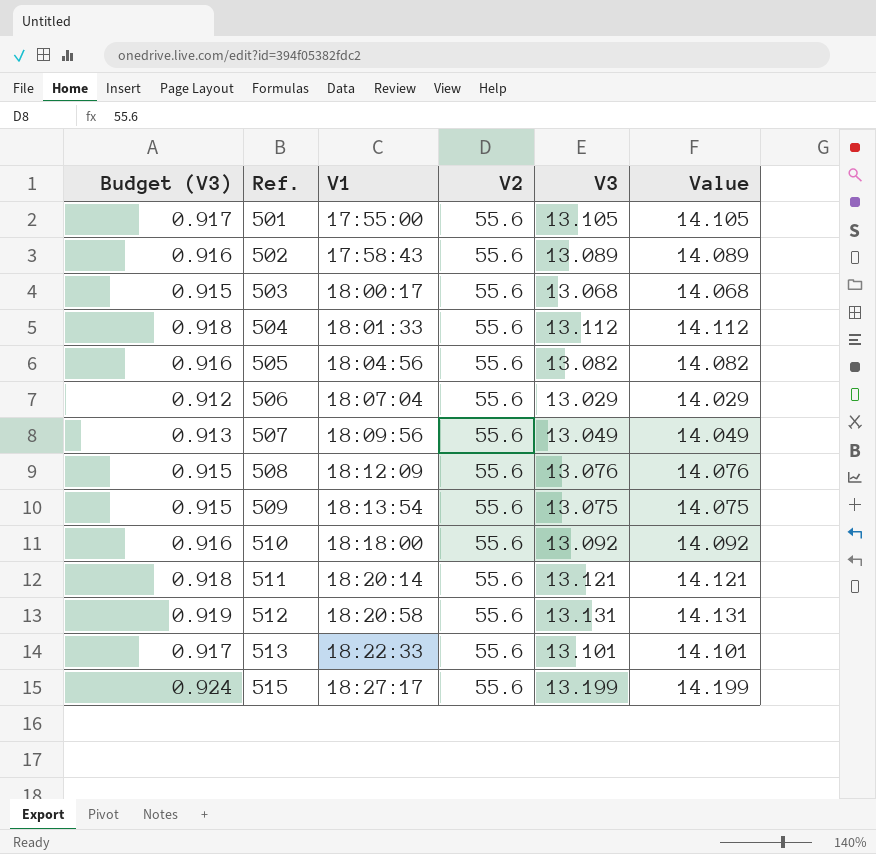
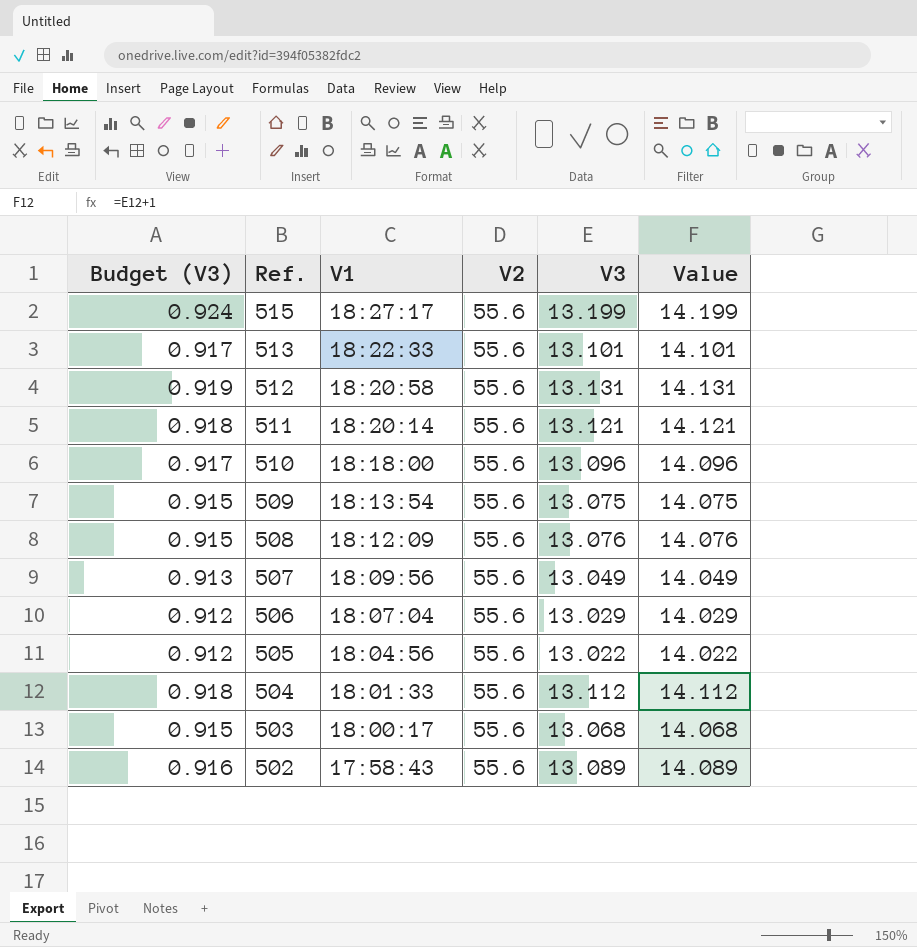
row order: Ref. ascending -> Ref. descending
row 501: 0.917 | 17:55:00 | 55.6 | 13.105 | 14.105 -> none
510 | Budget (V3): 0.916 -> 0.917
510 | V3: 13.092 -> 13.096
510 | Value: 14.092 -> 14.096
505 | Budget (V3): 0.916 -> 0.912
505 | V3: 13.082 -> 13.022
505 | Value: 14.082 -> 14.022

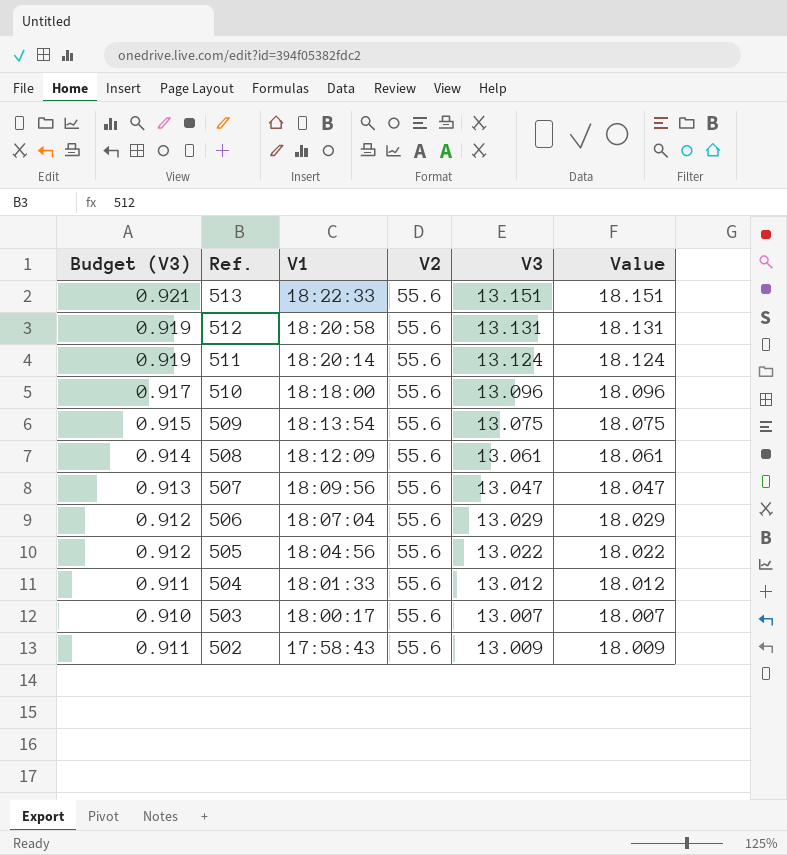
column Value | formula: [V3] + 1 -> [V3] + 5
row 515: 0.924 | 18:27:17 | 55.6 | 13.199 | 14.199 -> none
513 | Budget (V3): 0.917 -> 0.921
513 | V3: 13.101 -> 13.151
511 | Budget (V3): 0.918 -> 0.919
511 | V3: 13.121 -> 13.124
508 | Budget (V3): 0.915 -> 0.914
508 | V3: 13.076 -> 13.061
507 | V3: 13.049 -> 13.047
504 | Budget (V3): 0.918 -> 0.911
504 | V3: 13.112 -> 13.012
503 | Budget (V3): 0.915 -> 0.910
503 | V3: 13.068 -> 13.007
502 | Budget (V3): 0.916 -> 0.911
502 | V3: 13.089 -> 13.009

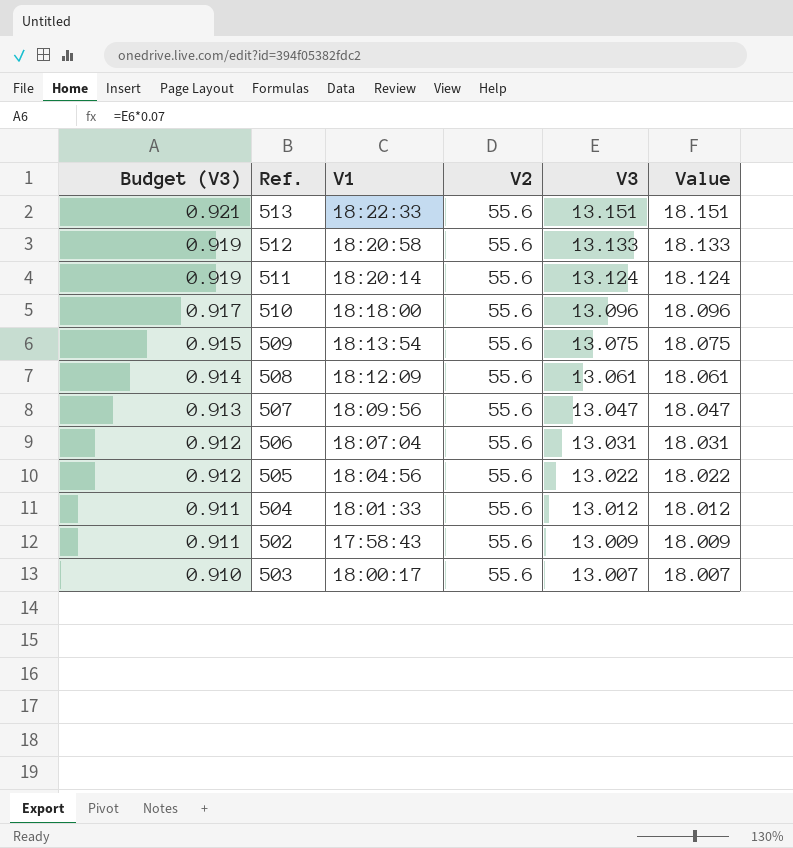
row order: Ref. descending -> Budget (V3) descending
512 | V3: 13.131 -> 13.133
512 | Value: 18.131 -> 18.133
506 | V3: 13.029 -> 13.031
506 | Value: 18.029 -> 18.031

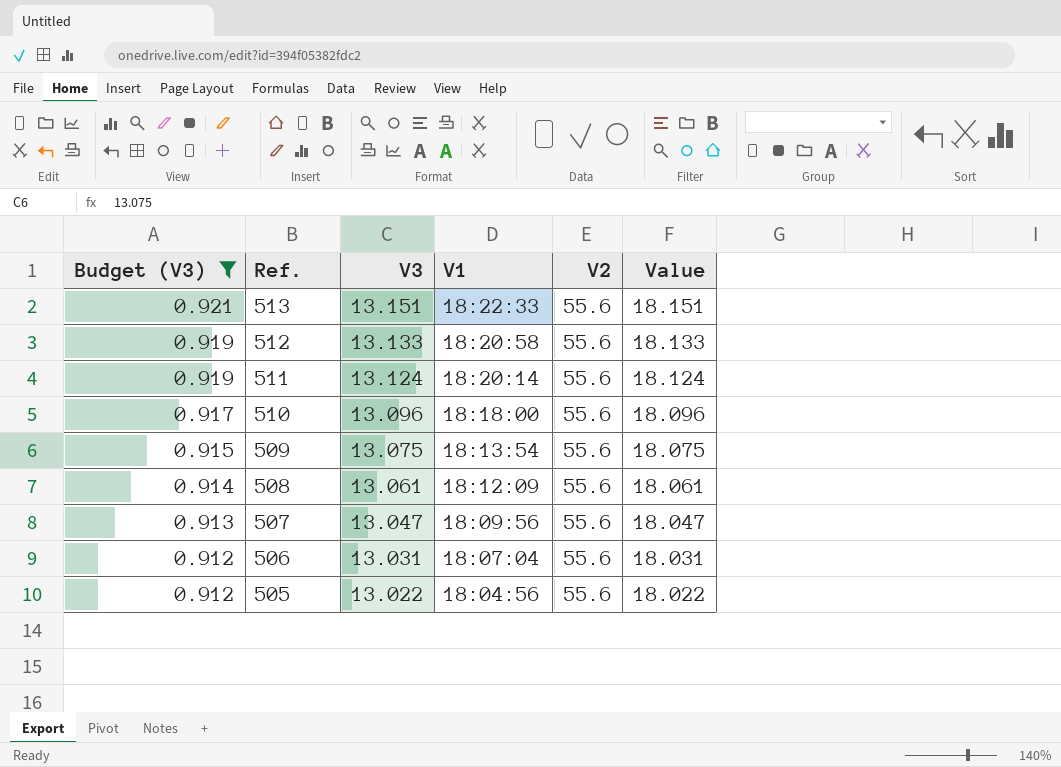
filter: none -> Budget (V3) >= 0.912
column V3 | position: 5 -> 3

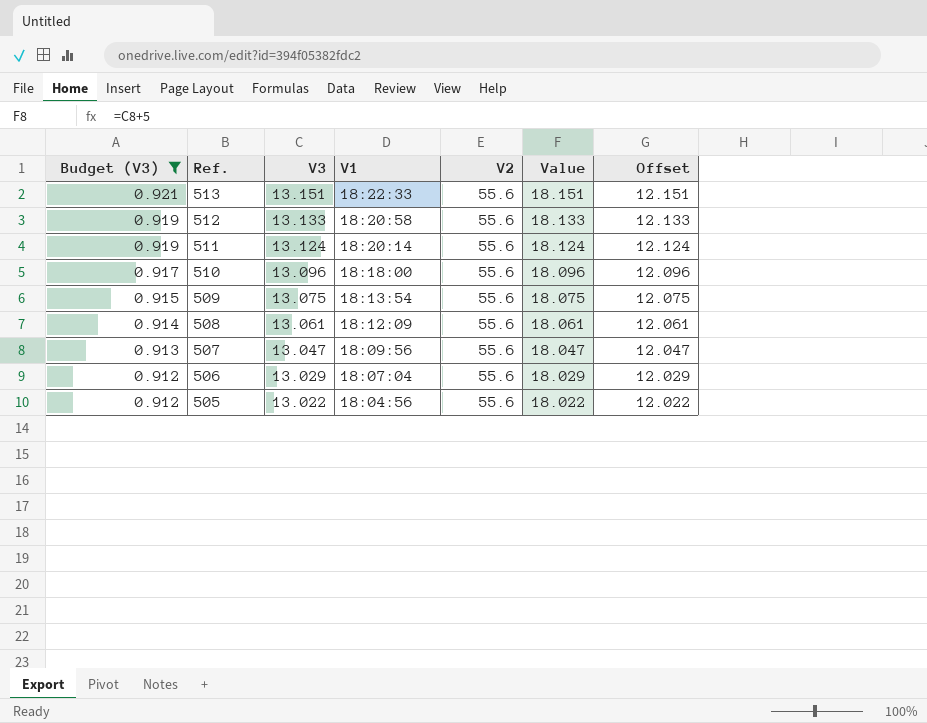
column Offset | formula: none -> [V3] - 1
506 | V3: 13.031 -> 13.029
506 | Value: 18.031 -> 18.029

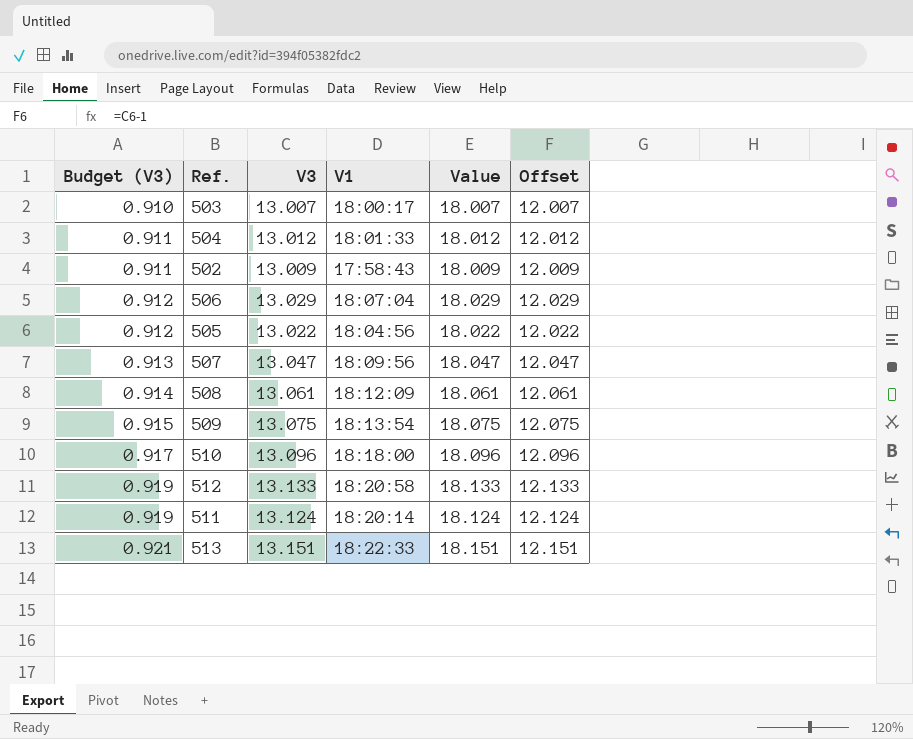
filter: Budget (V3) >= 0.912 -> none
row order: Budget (V3) descending -> Budget (V3) ascending
column V2 | position: 5 -> none

